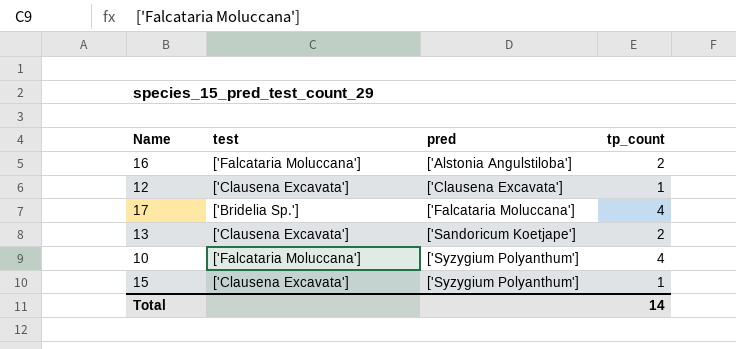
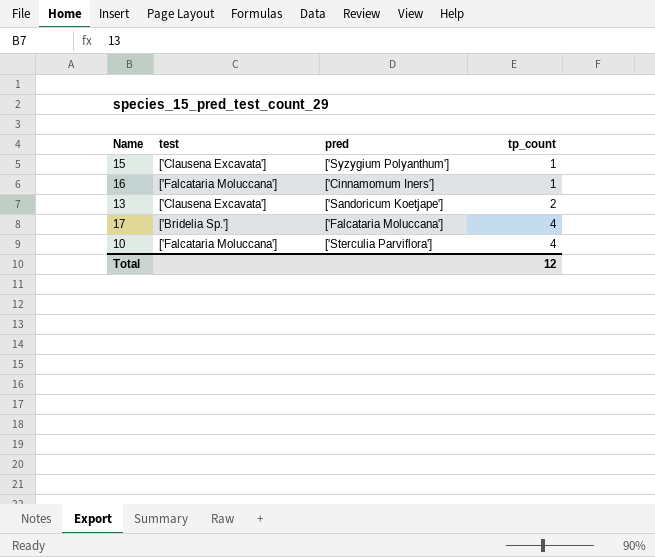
row order: pred ascending -> tp_count ascending
row 12: ['Clausena Excavata'] | ['Clausena Excavata'] | 1 -> none
16 | pred: ['Alstonia Angulstiloba'] -> ['Cinnamomum Iners']
16 | tp_count: 2 -> 1
10 | pred: ['Syzygium Polyanthum'] -> ['Sterculia Parviflora']
Total | tp_count: 14 -> 12

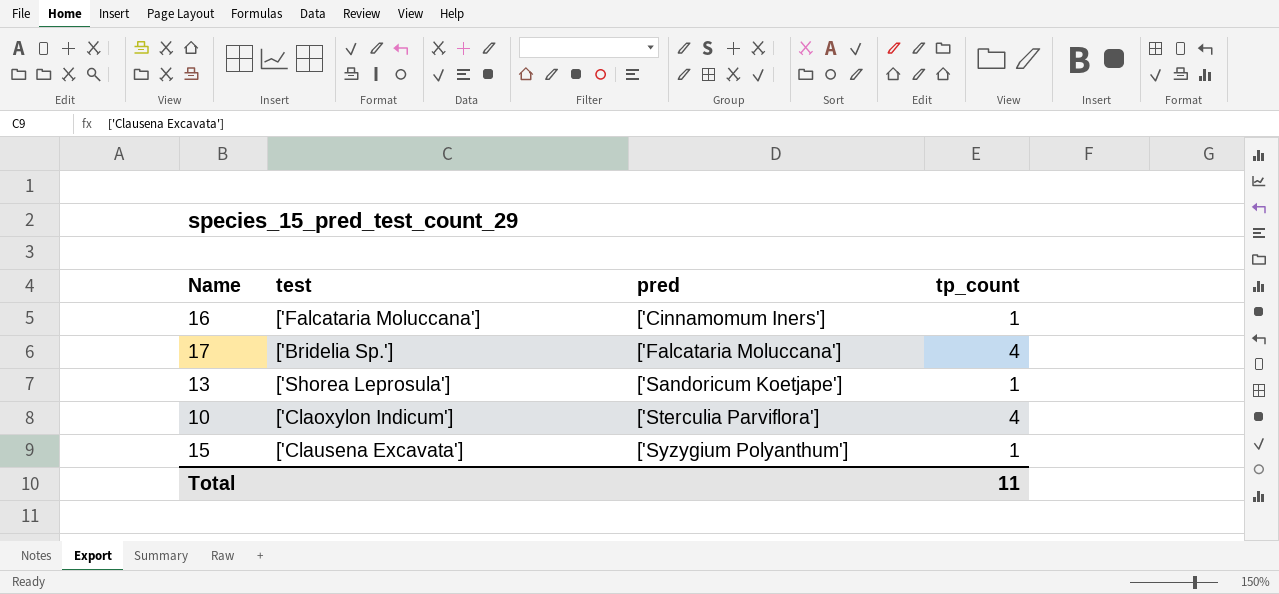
row order: tp_count ascending -> pred ascending
13 | test: ['Clausena Excavata'] -> ['Shorea Leprosula']
13 | tp_count: 2 -> 1
10 | test: ['Falcataria Moluccana'] -> ['Claoxylon Indicum']
Total | tp_count: 12 -> 11

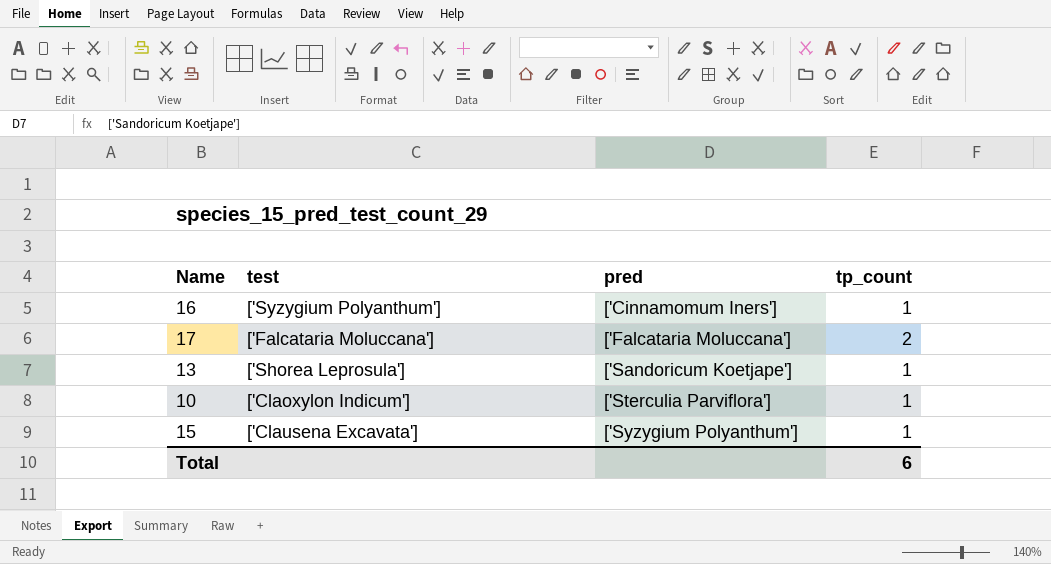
16 | test: ['Falcataria Moluccana'] -> ['Syzygium Polyanthum']
17 | test: ['Bridelia Sp.'] -> ['Falcataria Moluccana']
17 | tp_count: 4 -> 2
10 | tp_count: 4 -> 1
Total | tp_count: 11 -> 6

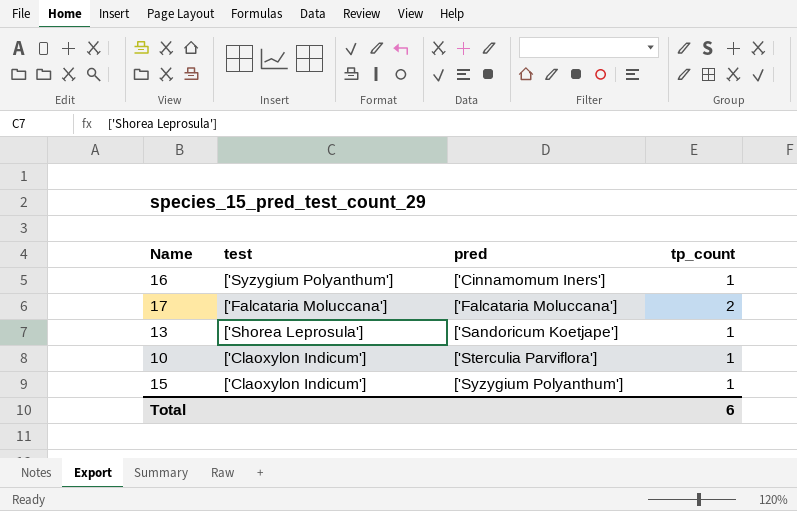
15 | test: ['Clausena Excavata'] -> ['Claoxylon Indicum']

